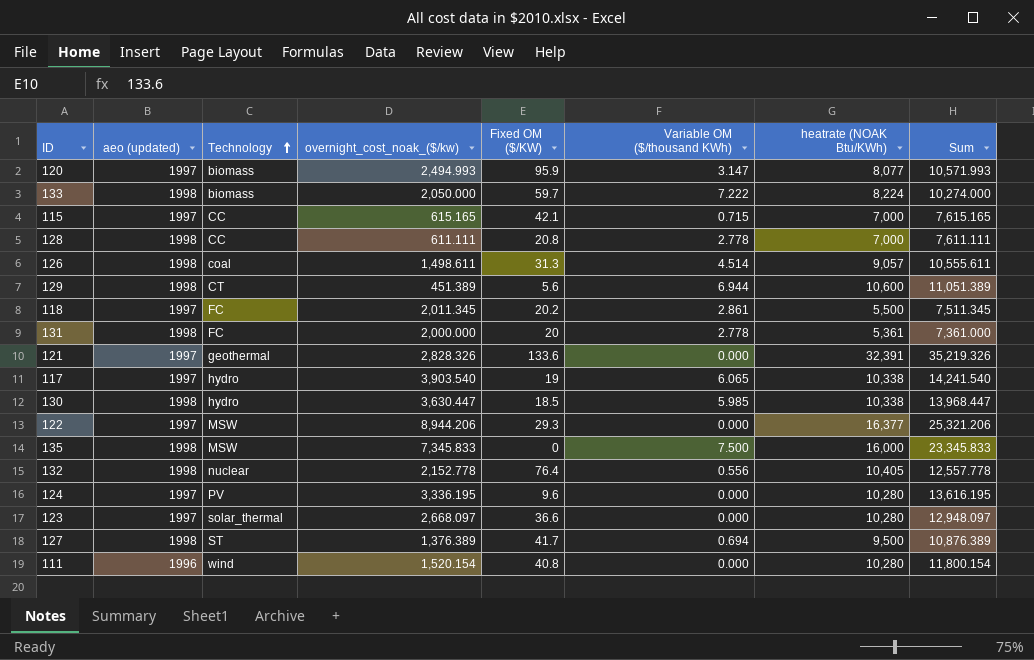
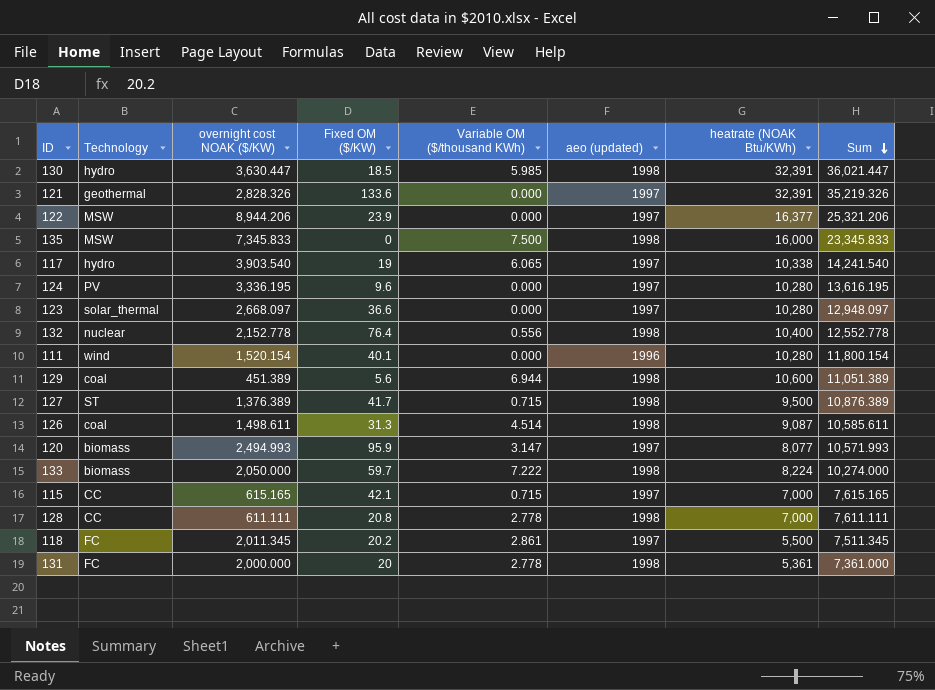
row order: Technology ascending -> Sum descending
column name: overnight_cost_noak_($/kw) -> overnight cost NOAK ($/KW)
column aeo (updated) | position: 2 -> 6
130 | heatrate (NOAK Btu/KWh): 10,338 -> 32,391
130 | Sum: 13,968.447 -> 36,021.447
122 | Fixed OM ($/KW): 29.3 -> 23.9
132 | heatrate (NOAK Btu/KWh): 10,405 -> 10,400
132 | Sum: 12,557.778 -> 12,552.778
111 | Fixed OM ($/KW): 40.8 -> 40.1
129 | Technology: CT -> coal
127 | Variable OM ($/thousand KWh): 0.694 -> 0.715
126 | heatrate (NOAK Btu/KWh): 9,057 -> 9,087
126 | Sum: 10,555.611 -> 10,585.611

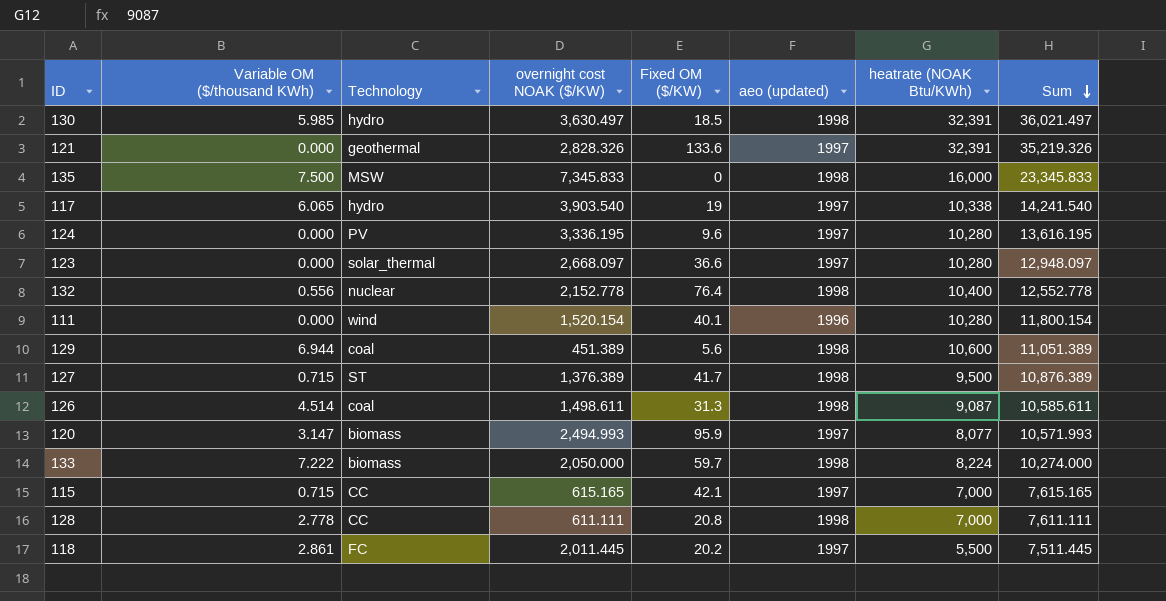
column Variable OM ($/thousand KWh) | position: 5 -> 2
row 122: MSW | 8,944.206 | 23.9 | 0.000 | 1997 | 16,377 | 25,321.206 -> none
row 131: FC | 2,000.000 | 20 | 2.778 | 1998 | 5,361 | 7,361.000 -> none
130 | overnight cost NOAK ($/KW): 3,630.447 -> 3,630.497
130 | Sum: 36,021.447 -> 36,021.497
118 | overnight cost NOAK ($/KW): 2,011.345 -> 2,011.445
118 | Sum: 7,511.345 -> 7,511.445

